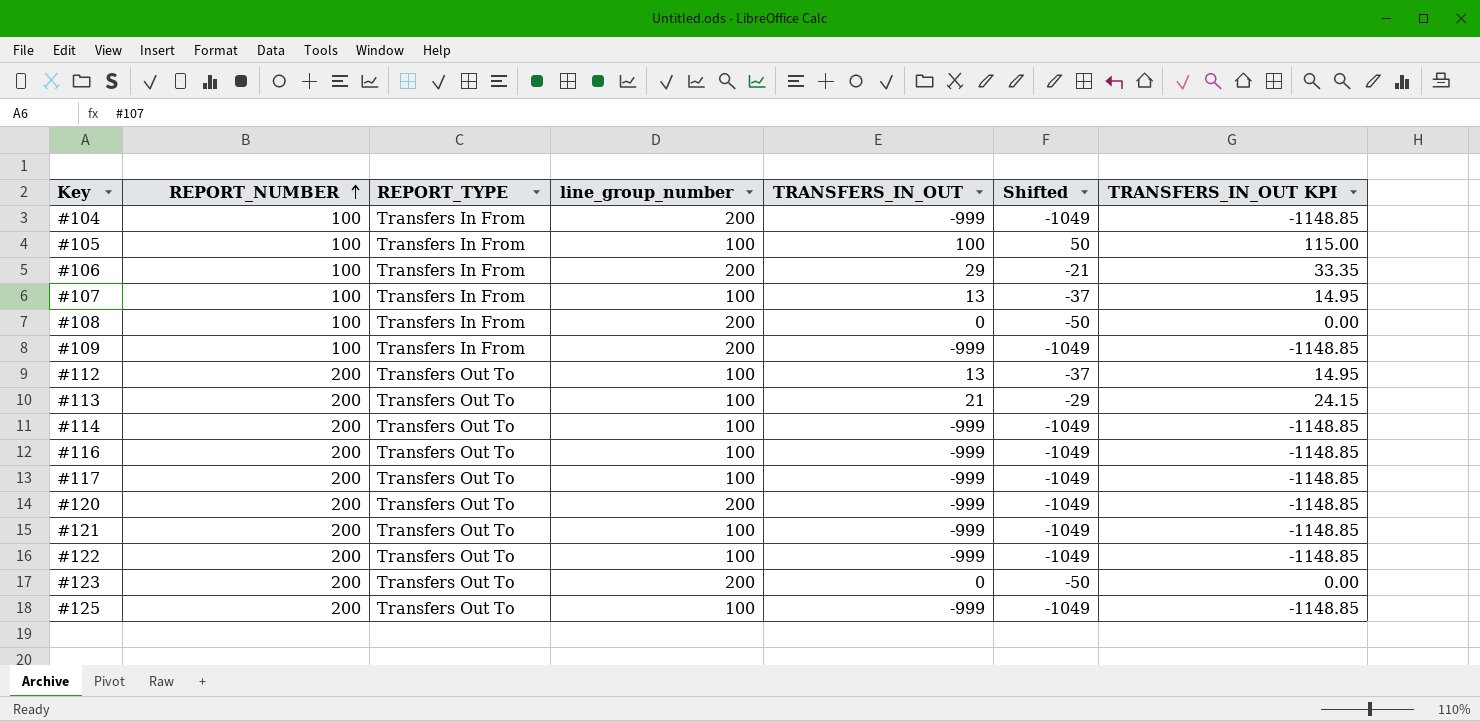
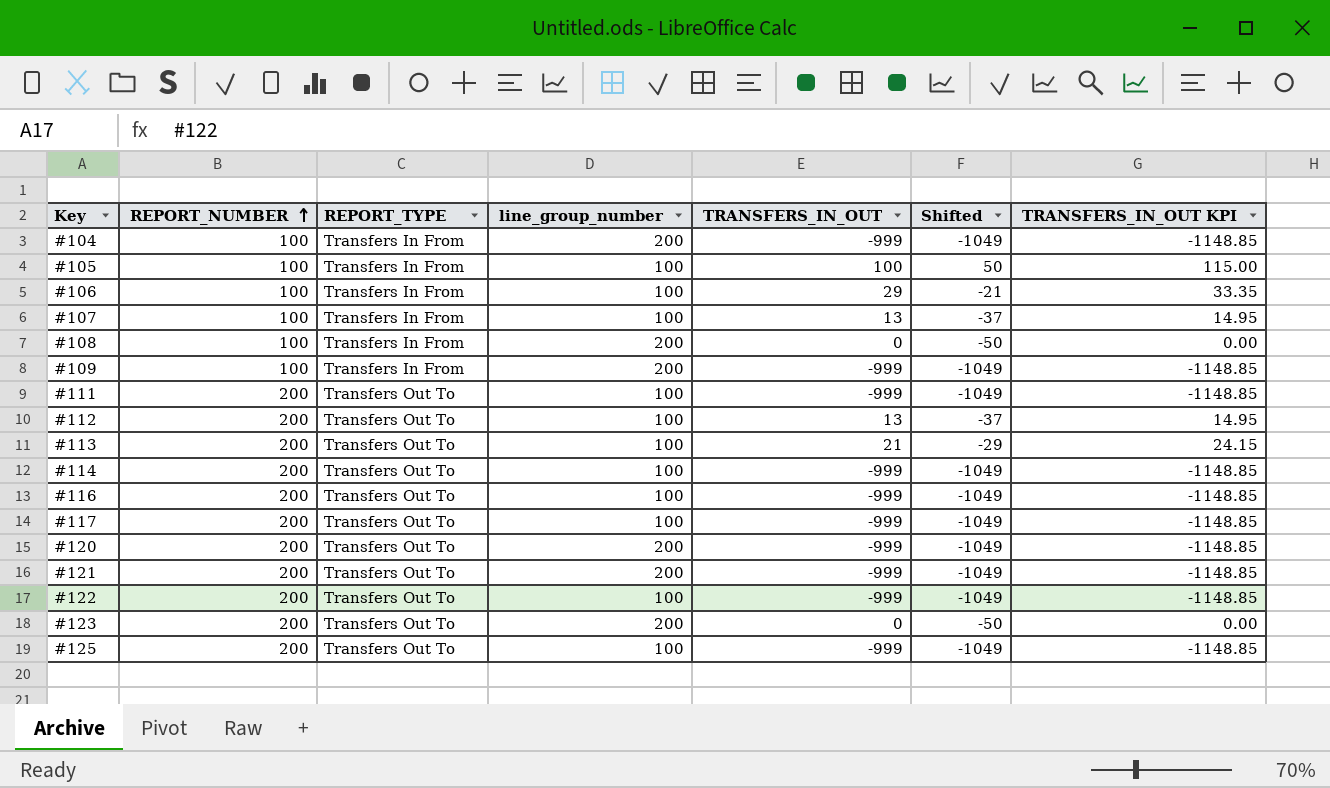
#106 | line_group_number: 200 -> 100
row #111: none -> 200 | Transfers Out To | 100 | -999 | -1049 | -1148.85
#121 | line_group_number: 100 -> 200

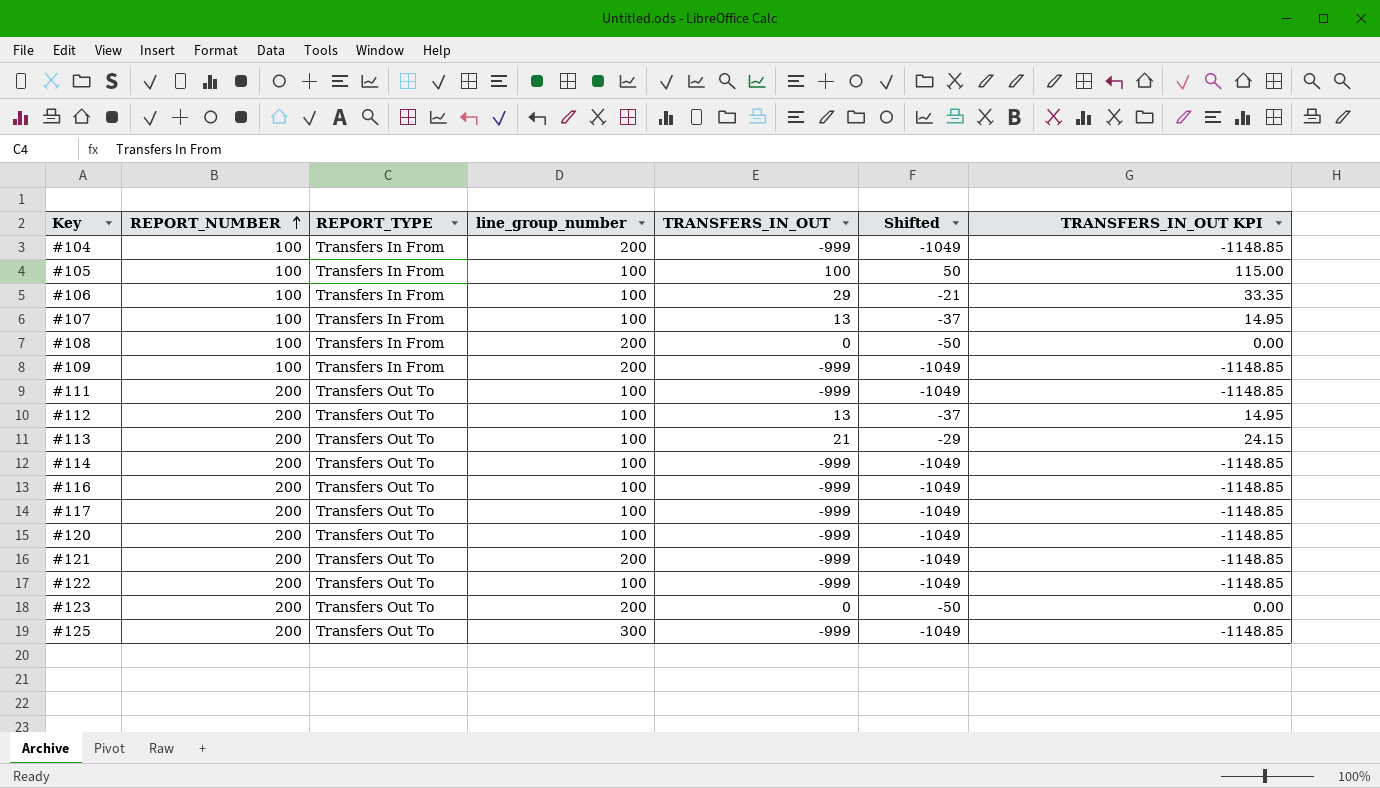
#120 | line_group_number: 200 -> 100
#125 | line_group_number: 100 -> 300

